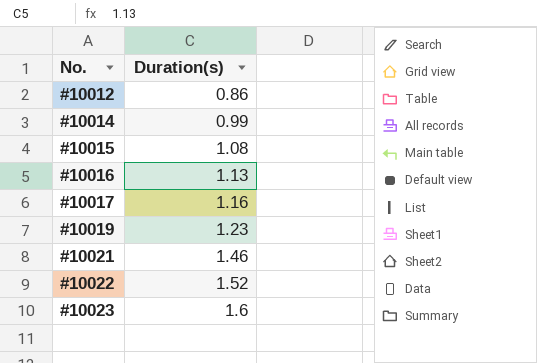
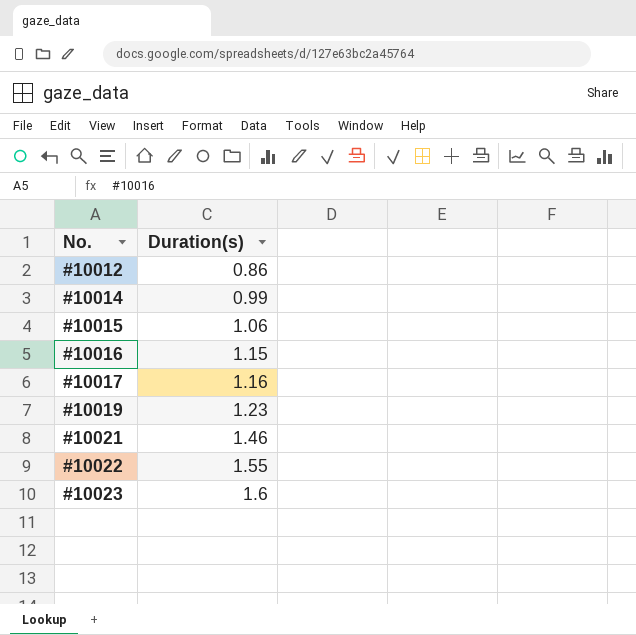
#10015 | Duration(s): 1.08 -> 1.06
#10016 | Duration(s): 1.13 -> 1.15
#10022 | Duration(s): 1.52 -> 1.55

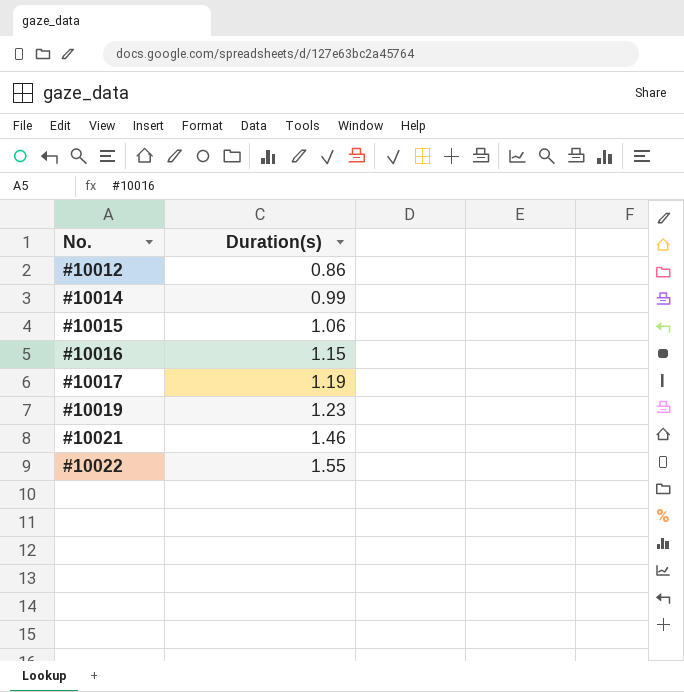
row #10023: 1.6 -> none
#10017 | Duration(s): 1.16 -> 1.19

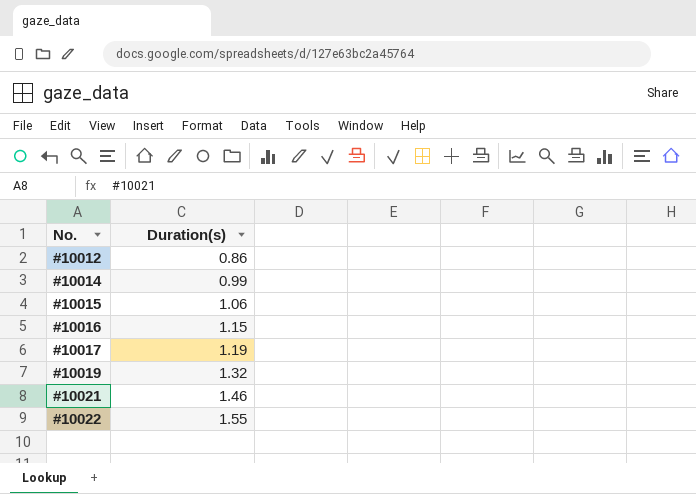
#10019 | Duration(s): 1.23 -> 1.32

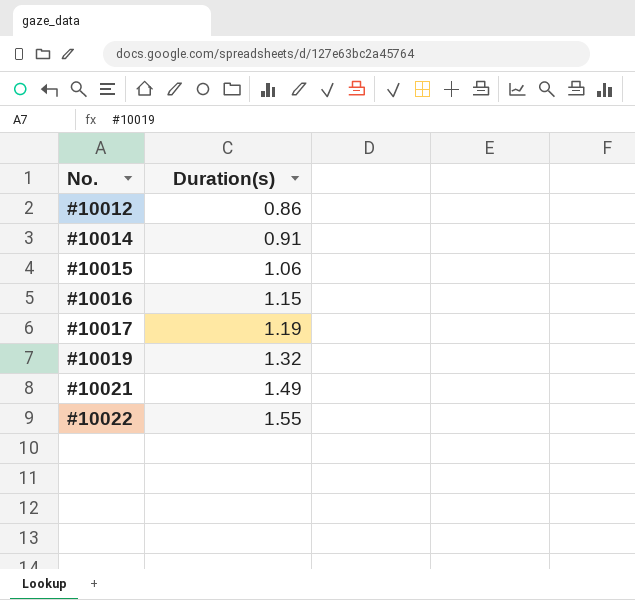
#10014 | Duration(s): 0.99 -> 0.91
#10021 | Duration(s): 1.46 -> 1.49

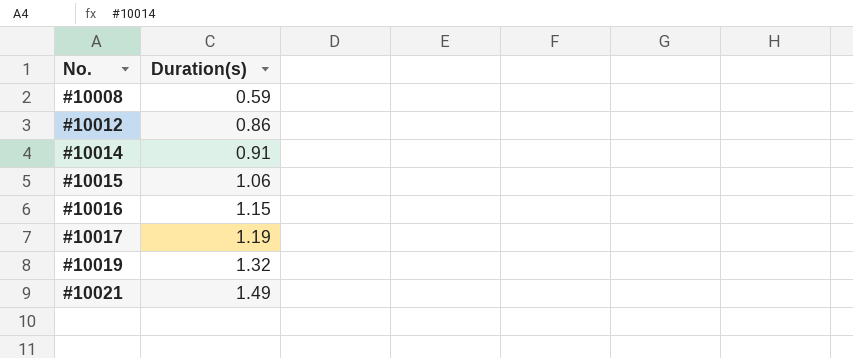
row #10022: 1.55 -> none
row #10008: none -> 0.59

